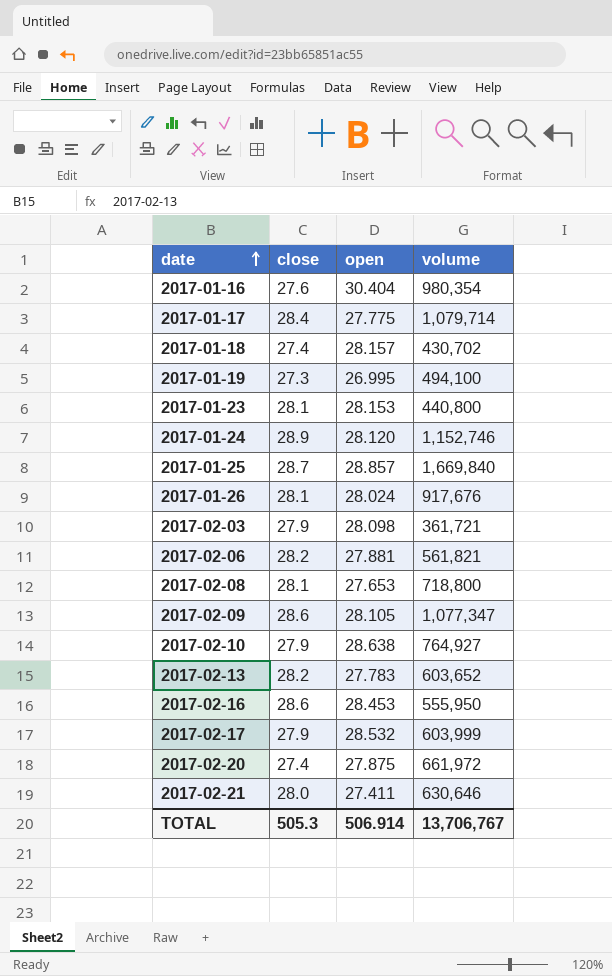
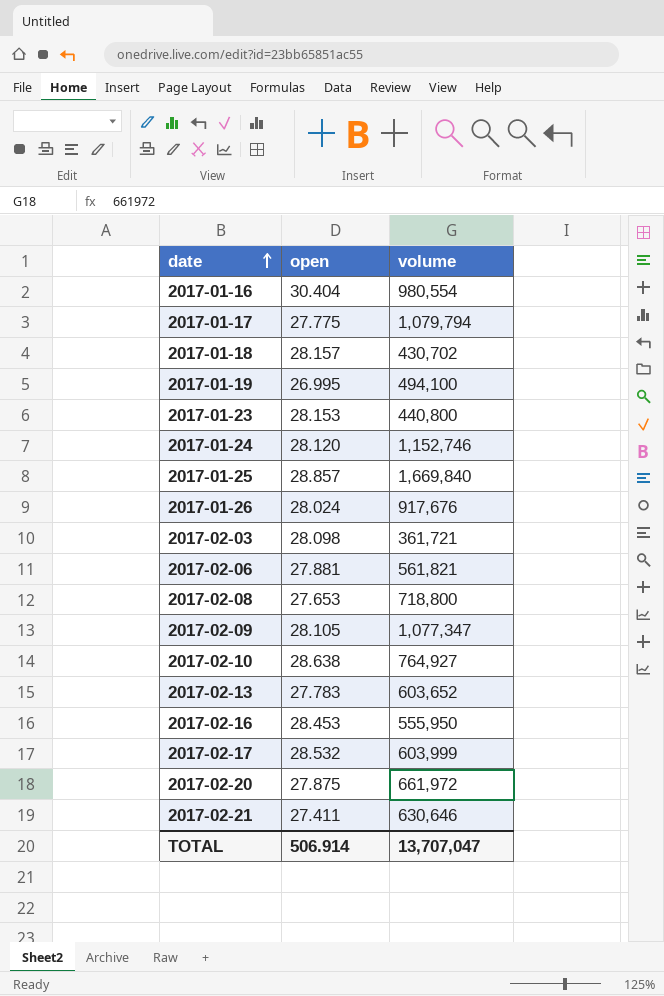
column close | position: 2 -> none
2017-01-16 | volume: 980,354 -> 980,554
2017-01-17 | volume: 1,079,714 -> 1,079,794
TOTAL | volume: 13,706,767 -> 13,707,047

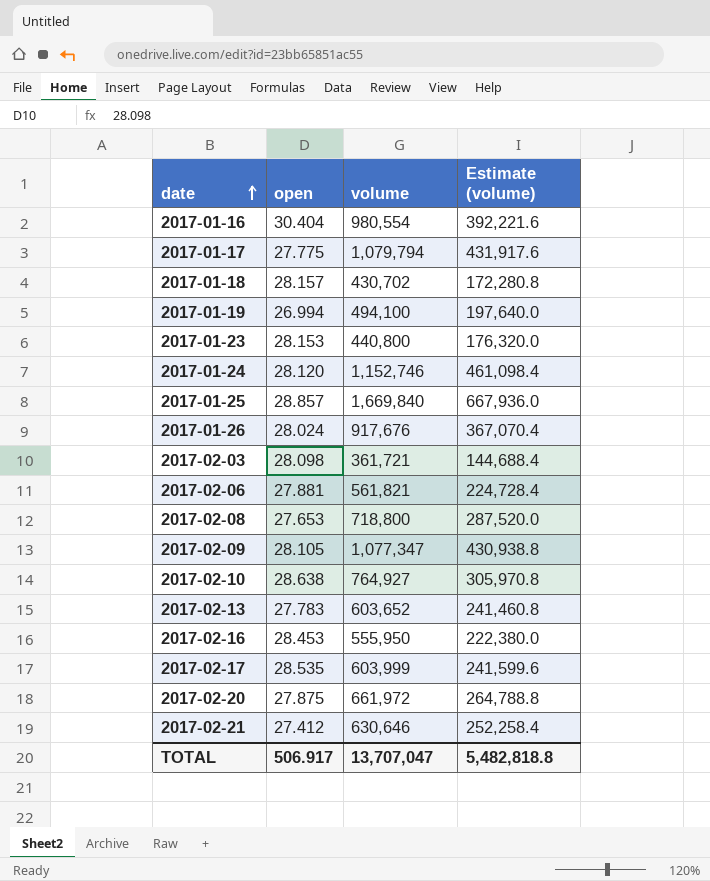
column Estimate (volume) | formula: none -> [volume] * 0.4
2017-01-19 | open: 26.995 -> 26.994
2017-02-17 | open: 28.532 -> 28.535
2017-02-21 | open: 27.411 -> 27.412
TOTAL | open: 506.914 -> 506.917

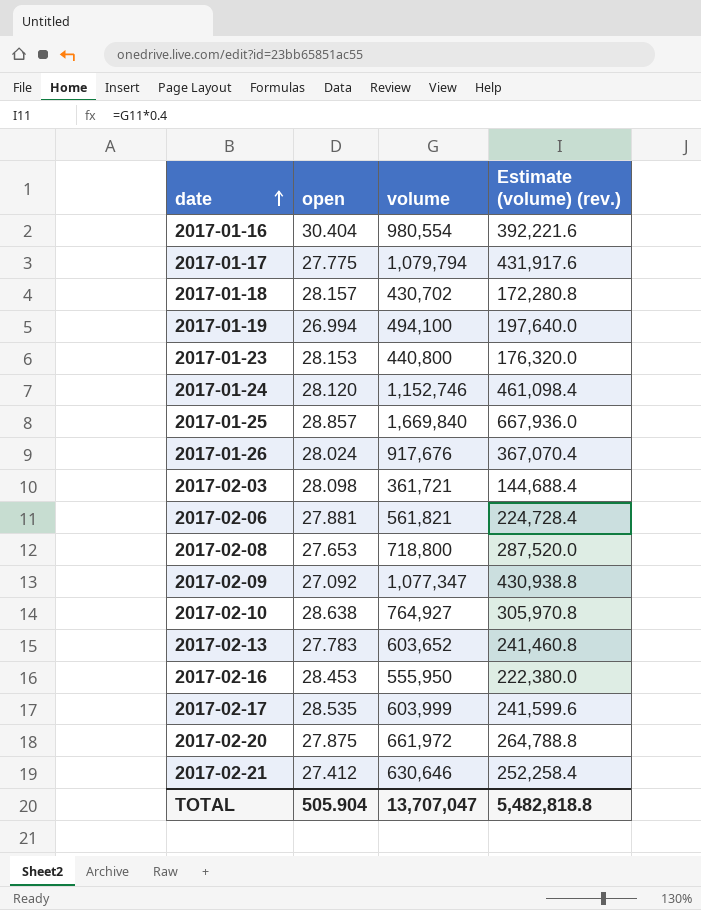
column name: Estimate (volume) -> Estimate (volume) (rev.)
2017-02-09 | open: 28.105 -> 27.092
TOTAL | open: 506.917 -> 505.904

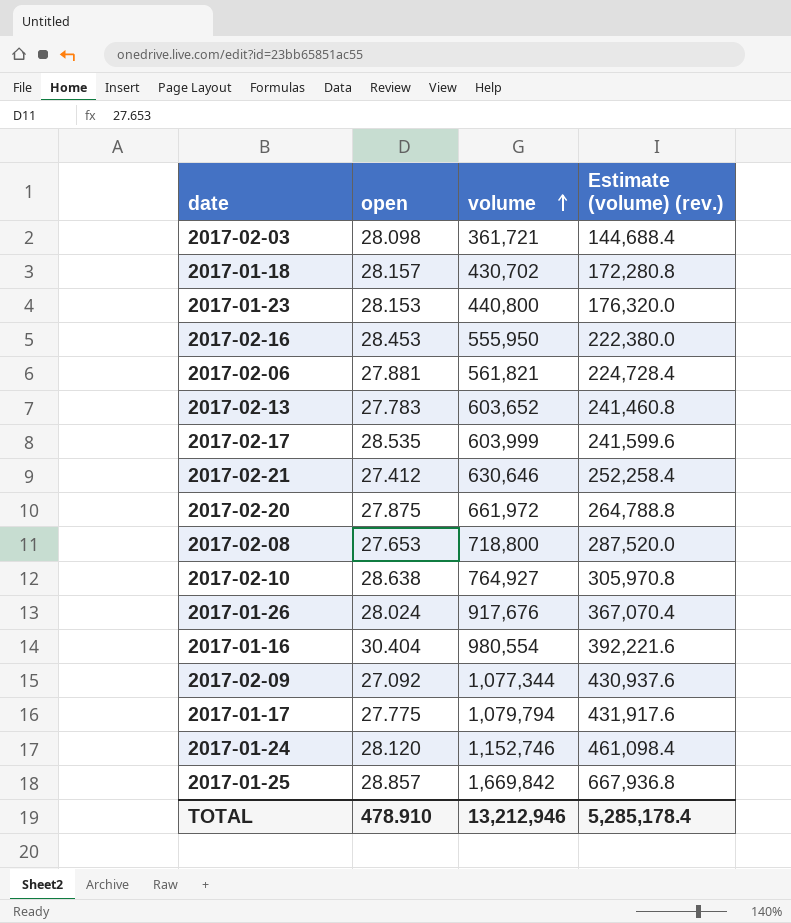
row order: date ascending -> volume ascending
row 2017-01-19: 26.994 | 494,100 | 197,640.0 -> none
2017-02-09 | volume: 1,077,347 -> 1,077,344
2017-02-09 | Estimate (volume) (rev.): 430,938.8 -> 430,937.6
2017-01-25 | volume: 1,669,840 -> 1,669,842
2017-01-25 | Estimate (volume) (rev.): 667,936.0 -> 667,936.8
TOTAL | open: 505.904 -> 478.910
TOTAL | volume: 13,707,047 -> 13,212,946
TOTAL | Estimate (volume) (rev.): 5,482,818.8 -> 5,285,178.4

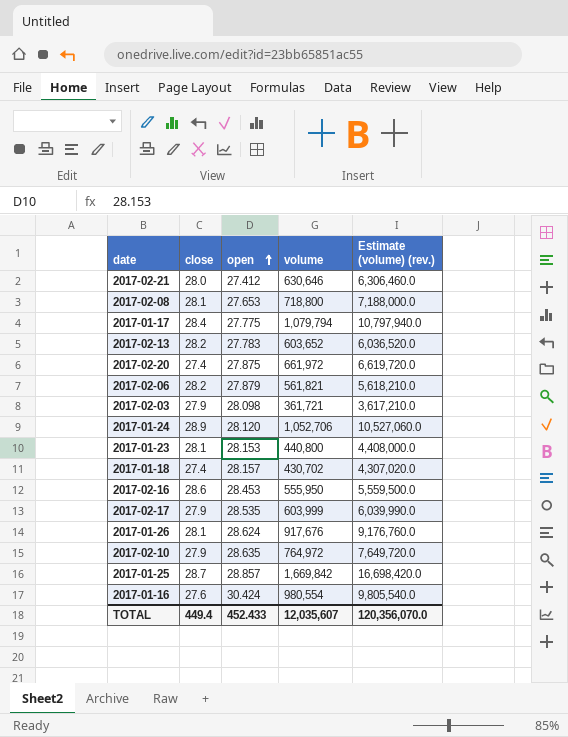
row order: volume ascending -> open ascending
column close | position: none -> 2
column Estimate (volume) (rev.) | formula: [volume] * 0.4 -> [volume] * 10
row 2017-02-09: 27.092 | 1,077,344 | 430,937.6 -> none
2017-02-06 | open: 27.881 -> 27.879
2017-01-24 | volume: 1,152,746 -> 1,052,706
2017-01-26 | open: 28.024 -> 28.624
2017-02-10 | open: 28.638 -> 28.635
2017-02-10 | volume: 764,927 -> 764,972
2017-01-16 | open: 30.404 -> 30.424
TOTAL | open: 478.910 -> 452.433
TOTAL | volume: 13,212,946 -> 12,035,607
TOTAL | Estimate (volume) (rev.): 5,285,178.4 -> 120,356,070.0

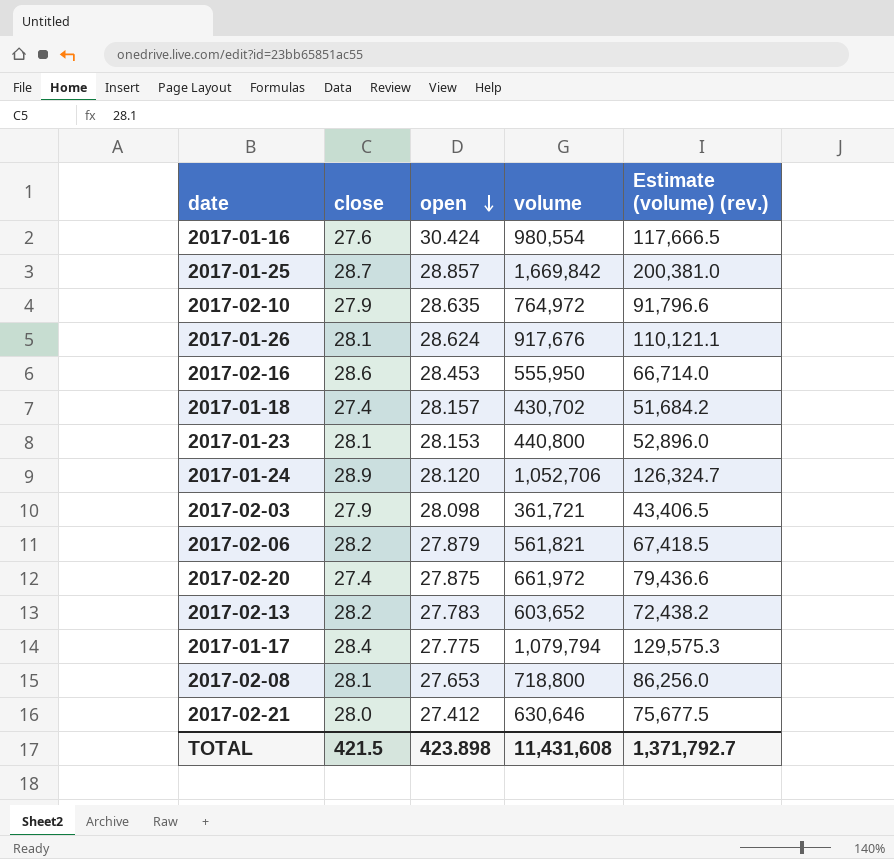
row order: open ascending -> open descending
column Estimate (volume) (rev.) | formula: [volume] * 10 -> [volume] * 0.12
row 2017-02-17: 27.9 | 28.535 | 603,999 | 6,039,990.0 -> none
TOTAL | close: 449.4 -> 421.5
TOTAL | open: 452.433 -> 423.898
TOTAL | volume: 12,035,607 -> 11,431,608
TOTAL | Estimate (volume) (rev.): 120,356,070.0 -> 1,371,792.7

